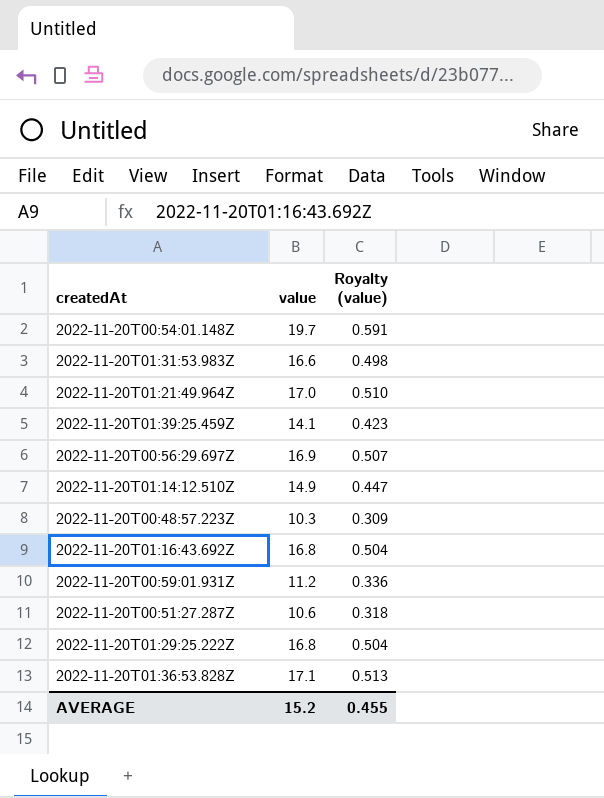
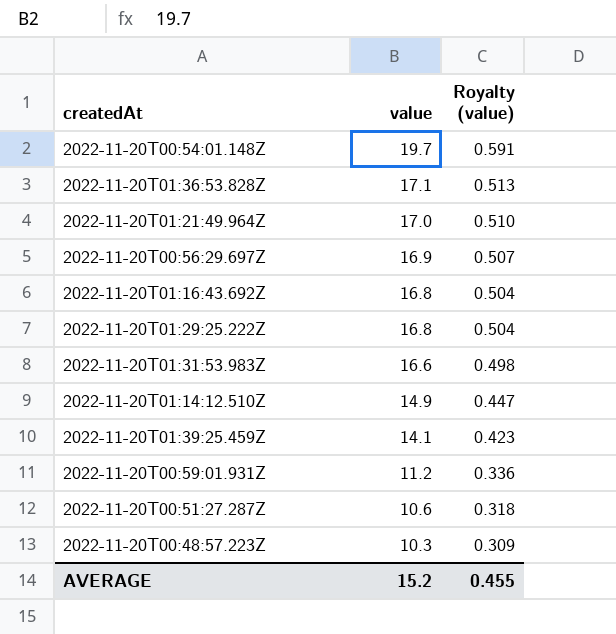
row order: none -> value descending

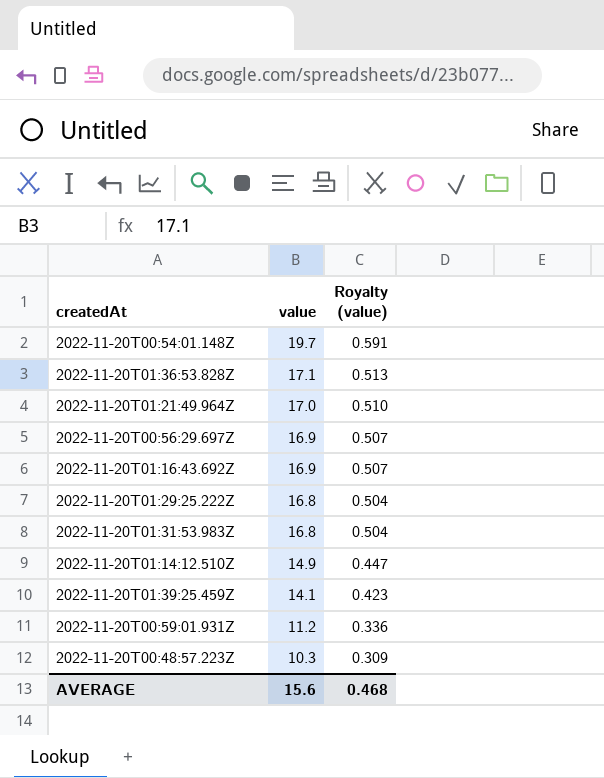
row 2022-11-20T00:51:27.287Z: 10.6 | 0.318 -> none
2022-11-20T01:16:43.692Z | value: 16.8 -> 16.9
2022-11-20T01:16:43.692Z | Royalty (value): 0.504 -> 0.507
2022-11-20T01:31:53.983Z | value: 16.6 -> 16.8
2022-11-20T01:31:53.983Z | Royalty (value): 0.498 -> 0.504
AVERAGE | value: 15.2 -> 15.6
AVERAGE | Royalty (value): 0.455 -> 0.468

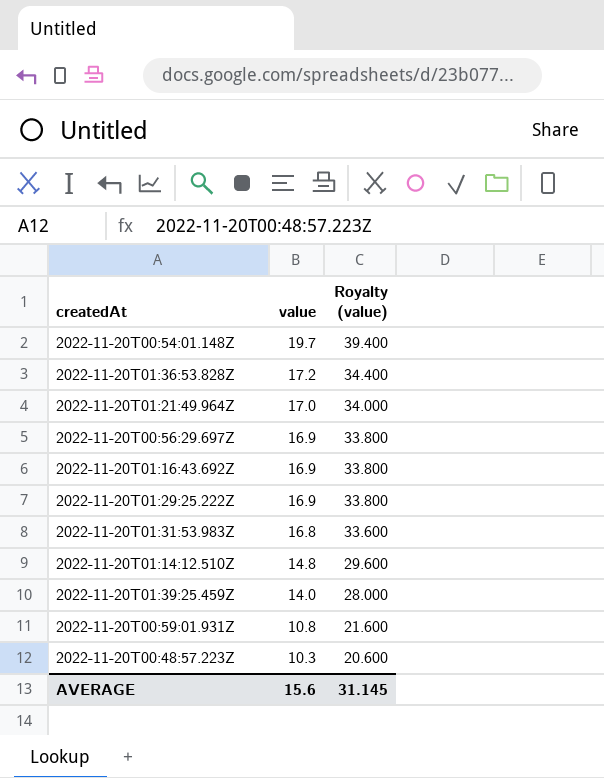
column Royalty (value) | formula: [value] * 0.03 -> [value] * 2
2022-11-20T01:36:53.828Z | value: 17.1 -> 17.2
2022-11-20T01:29:25.222Z | value: 16.8 -> 16.9
2022-11-20T01:14:12.510Z | value: 14.9 -> 14.8
2022-11-20T01:39:25.459Z | value: 14.1 -> 14.0
2022-11-20T00:59:01.931Z | value: 11.2 -> 10.8
AVERAGE | Royalty (value): 0.468 -> 31.145

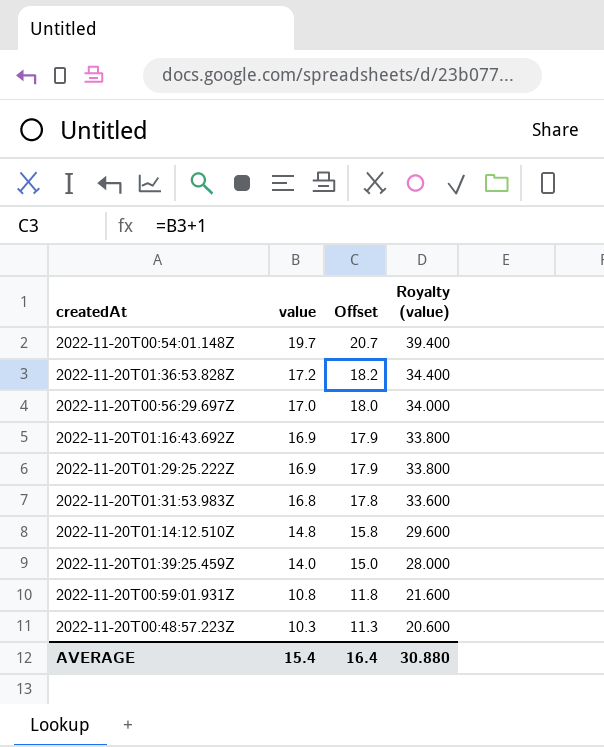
column Offset | formula: none -> [value] + 1
row 2022-11-20T01:21:49.964Z: 17.0 | 34.000 -> none
2022-11-20T00:56:29.697Z | value: 16.9 -> 17.0
2022-11-20T00:56:29.697Z | Royalty (value): 33.800 -> 34.000
AVERAGE | value: 15.6 -> 15.4
AVERAGE | Royalty (value): 31.145 -> 30.880

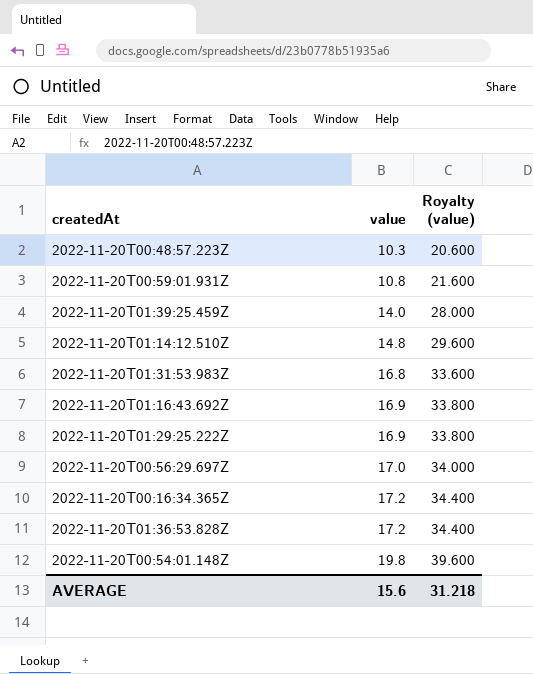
row order: value descending -> value ascending
column Offset | formula: [value] + 1 -> none
row 2022-11-20T00:16:34.365Z: none -> 17.2 | 34.400
2022-11-20T00:54:01.148Z | value: 19.7 -> 19.8
2022-11-20T00:54:01.148Z | Royalty (value): 39.400 -> 39.600
AVERAGE | value: 15.4 -> 15.6
AVERAGE | Royalty (value): 30.880 -> 31.218

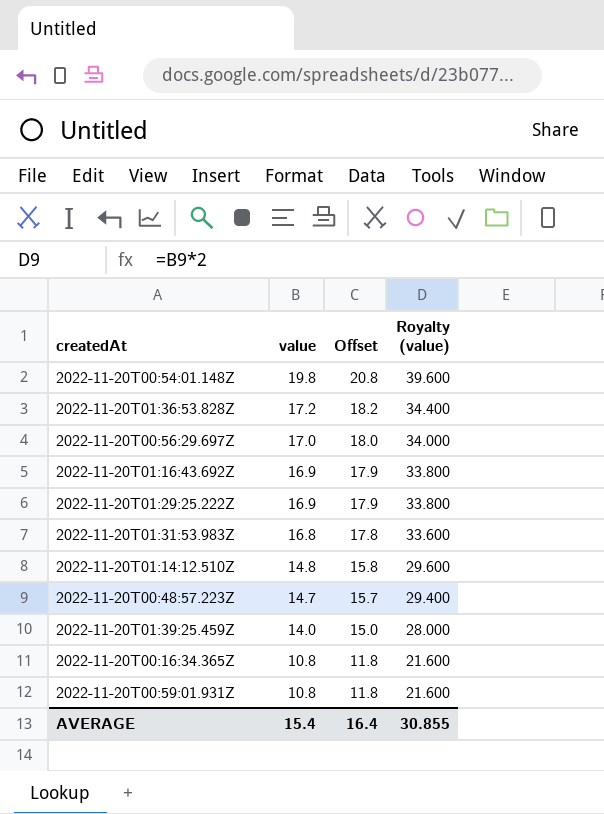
row order: value ascending -> value descending
column Offset | formula: none -> [value] + 1
2022-11-20T00:48:57.223Z | value: 10.3 -> 14.7
2022-11-20T00:48:57.223Z | Royalty (value): 20.600 -> 29.400
2022-11-20T00:16:34.365Z | value: 17.2 -> 10.8
2022-11-20T00:16:34.365Z | Royalty (value): 34.400 -> 21.600
AVERAGE | value: 15.6 -> 15.4
AVERAGE | Royalty (value): 31.218 -> 30.855

